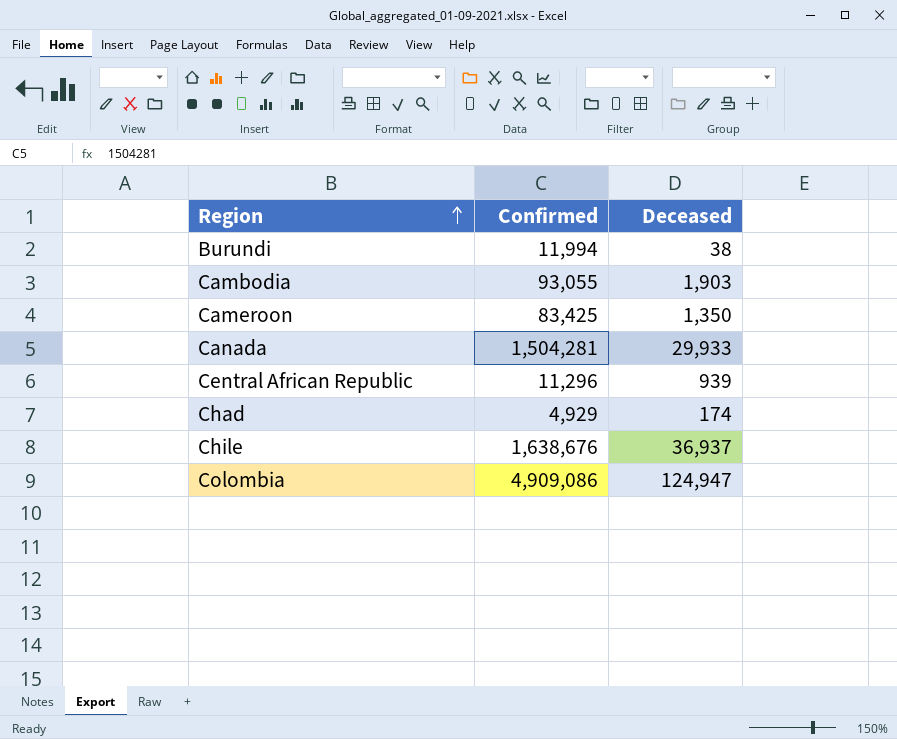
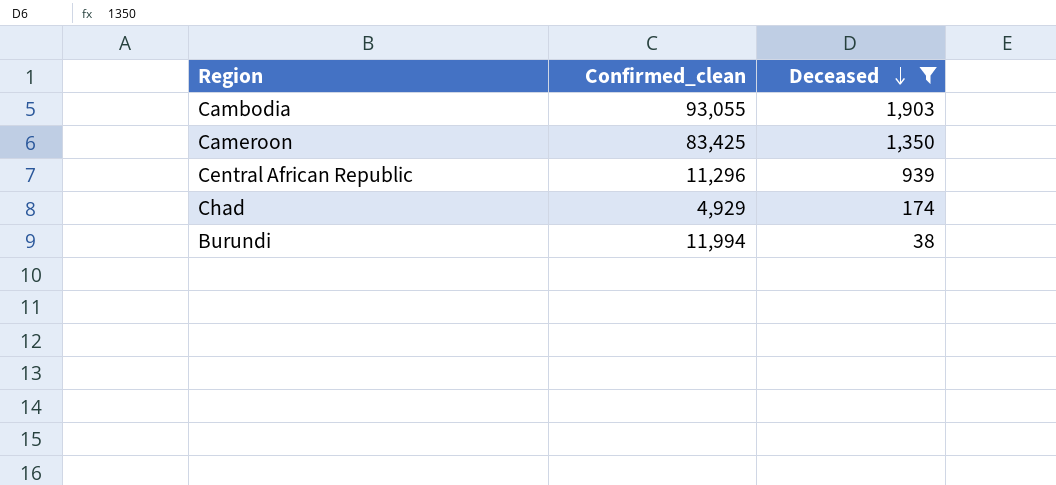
filter: none -> Deceased <= 1,903
row order: Region ascending -> Deceased descending
column name: Confirmed -> Confirmed_clean

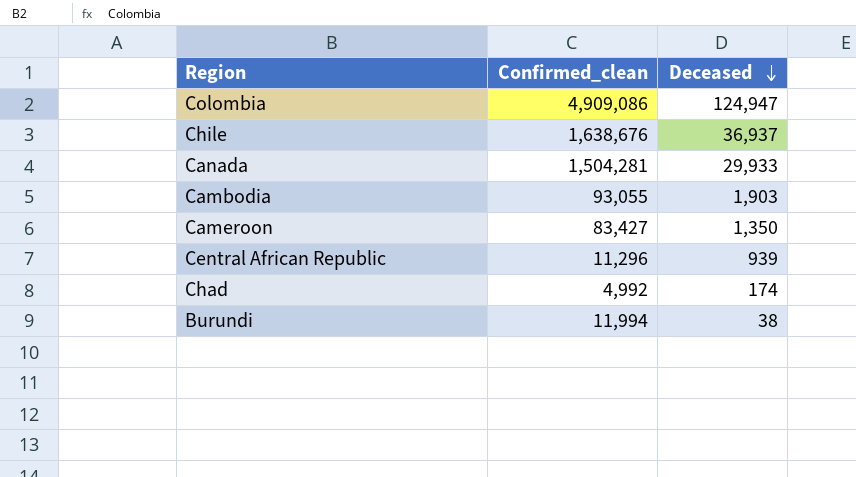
filter: Deceased <= 1,903 -> none
Cameroon | Confirmed_clean: 83,425 -> 83,427
Chad | Confirmed_clean: 4,929 -> 4,992

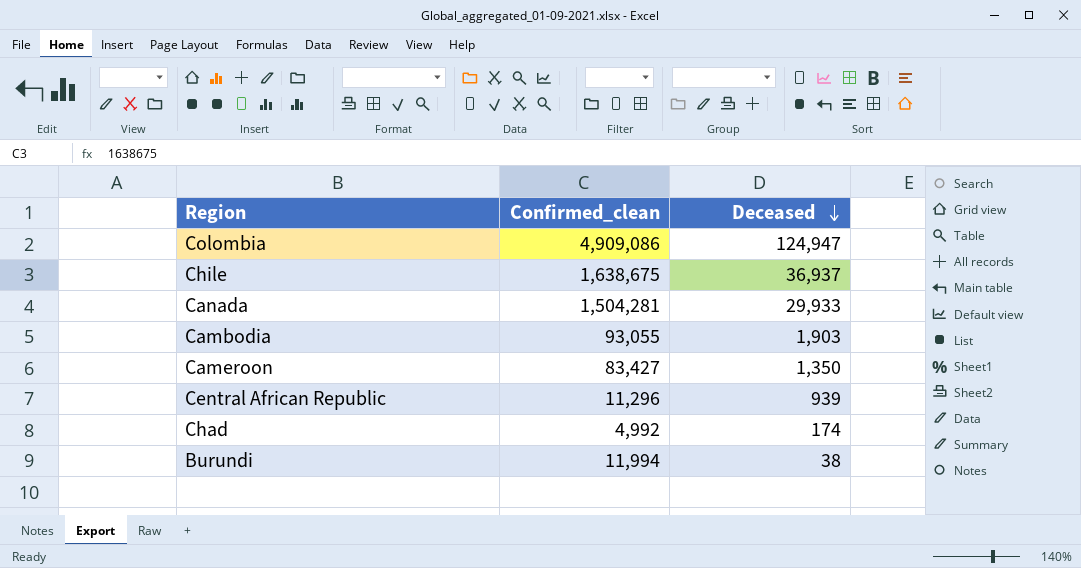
Chile | Confirmed_clean: 1,638,676 -> 1,638,675

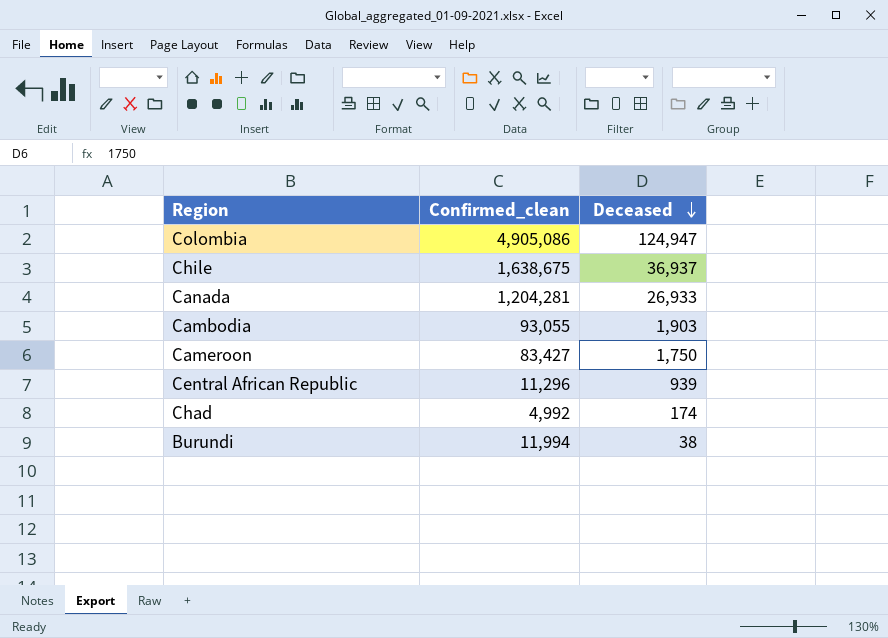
Colombia | Confirmed_clean: 4,909,086 -> 4,905,086
Canada | Confirmed_clean: 1,504,281 -> 1,204,281
Canada | Deceased: 29,933 -> 26,933
Cameroon | Deceased: 1,350 -> 1,750

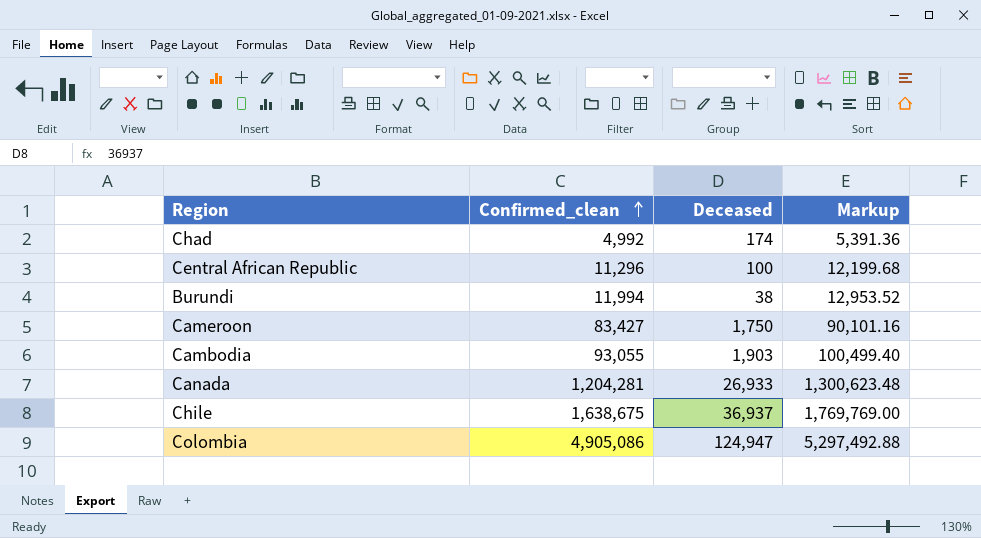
row order: Deceased descending -> Confirmed_clean ascending
column Markup | formula: none -> [Confirmed_clean] * 1.08
Central African Republic | Deceased: 939 -> 100

